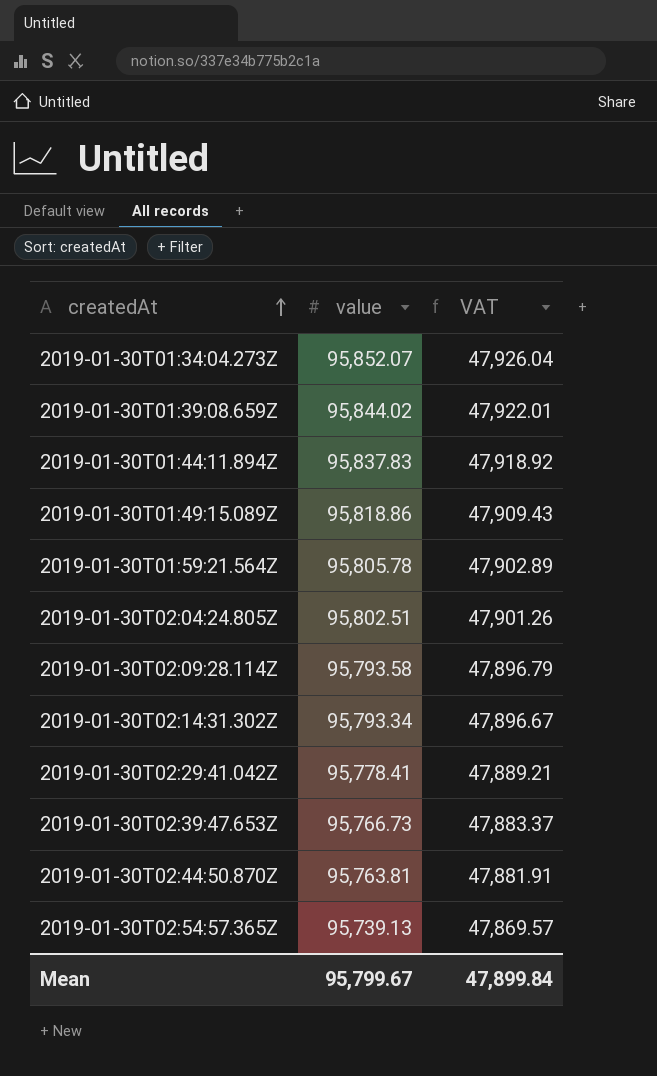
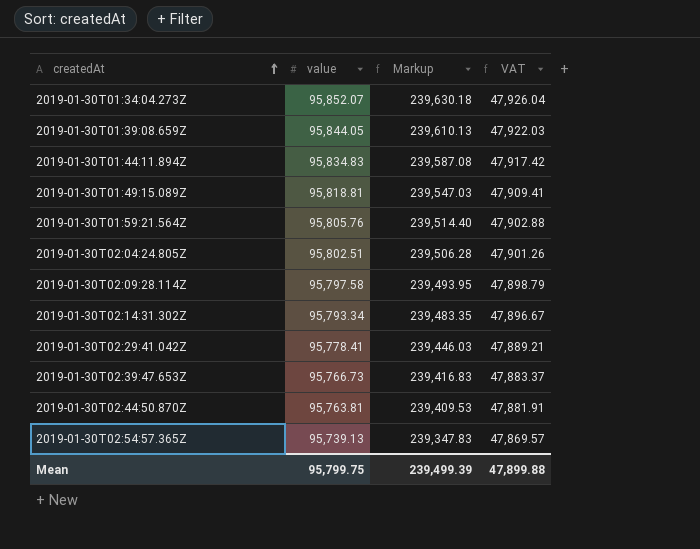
column Markup | formula: none -> [value] * 2.5
2019-01-30T01:39:08.659Z | value: 95,844.02 -> 95,844.05
2019-01-30T01:39:08.659Z | VAT: 47,922.01 -> 47,922.03
2019-01-30T01:44:11.894Z | value: 95,837.83 -> 95,834.83
2019-01-30T01:44:11.894Z | VAT: 47,918.92 -> 47,917.42
2019-01-30T01:49:15.089Z | value: 95,818.86 -> 95,818.81
2019-01-30T01:49:15.089Z | VAT: 47,909.43 -> 47,909.41
2019-01-30T01:59:21.564Z | value: 95,805.78 -> 95,805.76
2019-01-30T01:59:21.564Z | VAT: 47,902.89 -> 47,902.88
2019-01-30T02:09:28.114Z | value: 95,793.58 -> 95,797.58
2019-01-30T02:09:28.114Z | VAT: 47,896.79 -> 47,898.79
Mean | value: 95,799.67 -> 95,799.75
Mean | VAT: 47,899.84 -> 47,899.88

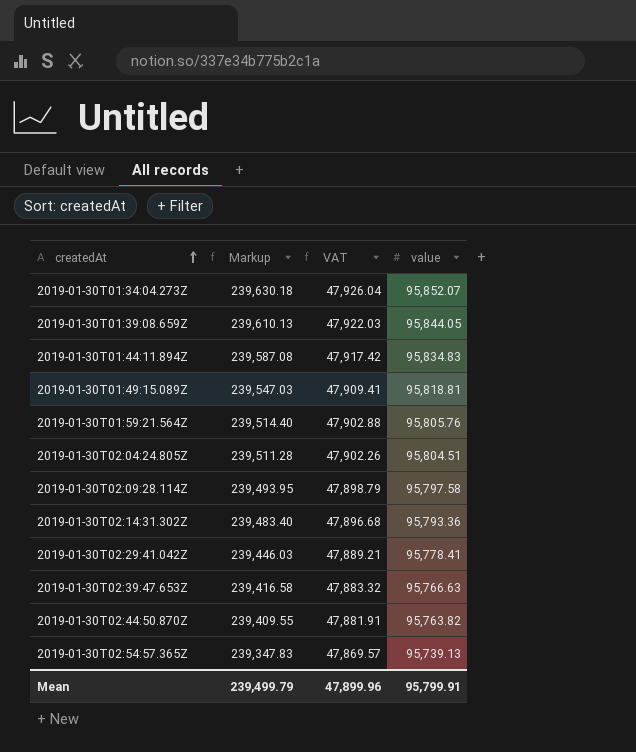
column value | position: 2 -> 4
2019-01-30T02:04:24.805Z | Markup: 239,506.28 -> 239,511.28
2019-01-30T02:04:24.805Z | VAT: 47,901.26 -> 47,902.26
2019-01-30T02:04:24.805Z | value: 95,802.51 -> 95,804.51
2019-01-30T02:14:31.302Z | Markup: 239,483.35 -> 239,483.40
2019-01-30T02:14:31.302Z | VAT: 47,896.67 -> 47,896.68
2019-01-30T02:14:31.302Z | value: 95,793.34 -> 95,793.36
2019-01-30T02:39:47.653Z | Markup: 239,416.83 -> 239,416.58
2019-01-30T02:39:47.653Z | VAT: 47,883.37 -> 47,883.32
2019-01-30T02:39:47.653Z | value: 95,766.73 -> 95,766.63
2019-01-30T02:44:50.870Z | Markup: 239,409.53 -> 239,409.55
2019-01-30T02:44:50.870Z | value: 95,763.81 -> 95,763.82
Mean | Markup: 239,499.39 -> 239,499.79
Mean | VAT: 47,899.88 -> 47,899.96
Mean | value: 95,799.75 -> 95,799.91

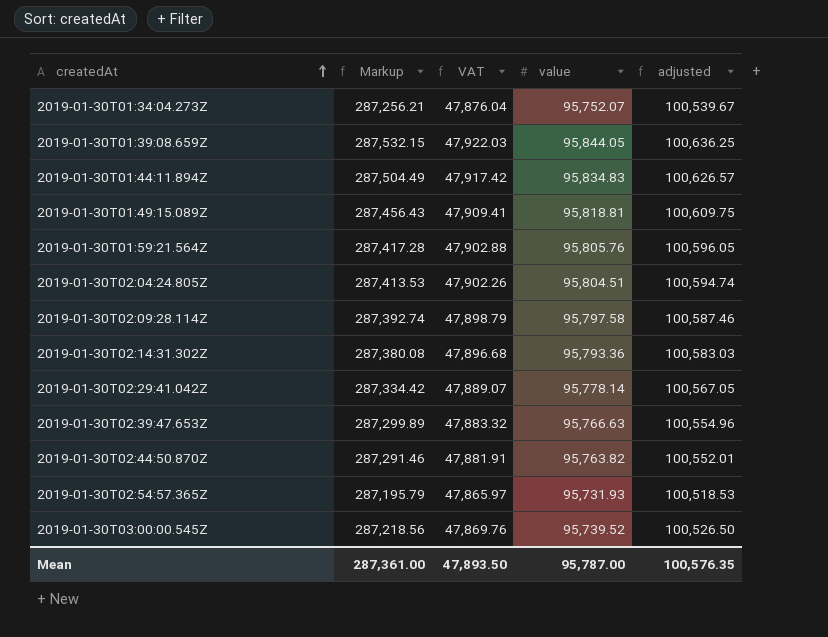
column Markup | formula: [value] * 2.5 -> [value] * 3
column adjusted | formula: none -> [value] * 1.05
2019-01-30T01:34:04.273Z | VAT: 47,926.04 -> 47,876.04
2019-01-30T01:34:04.273Z | value: 95,852.07 -> 95,752.07
2019-01-30T02:29:41.042Z | VAT: 47,889.21 -> 47,889.07
2019-01-30T02:29:41.042Z | value: 95,778.41 -> 95,778.14
2019-01-30T02:54:57.365Z | VAT: 47,869.57 -> 47,865.97
2019-01-30T02:54:57.365Z | value: 95,739.13 -> 95,731.93
row 2019-01-30T03:00:00.545Z: none -> 287,218.56 | 47,869.76 | 95,739.52 | 100,526.50
Mean | Markup: 239,499.79 -> 287,361.00
Mean | VAT: 47,899.96 -> 47,893.50
Mean | value: 95,799.91 -> 95,787.00

